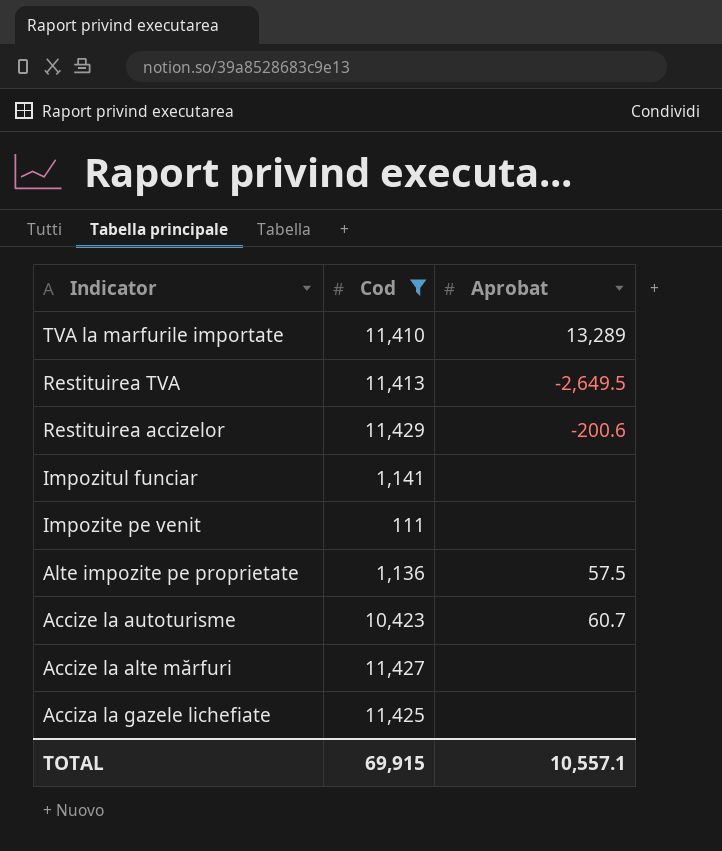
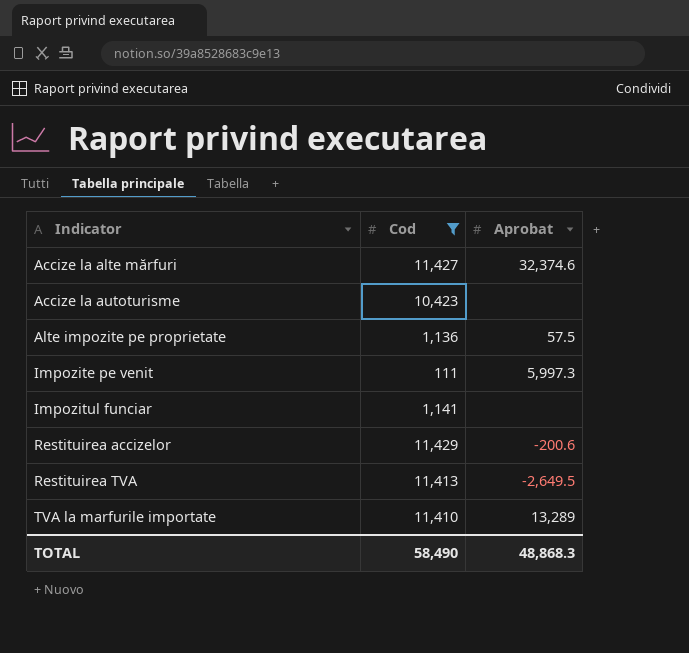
row order: Indicator descending -> Indicator ascending
row Acciza la gazele lichefiate: 11,425 | none -> none
Accize la alte mărfuri | Aprobat: none -> 32,374.6
Accize la autoturisme | Aprobat: 60.7 -> none
Impozite pe venit | Aprobat: none -> 5,997.3
TOTAL | Cod: 69,915 -> 58,490
TOTAL | Aprobat: 10,557.1 -> 48,868.3

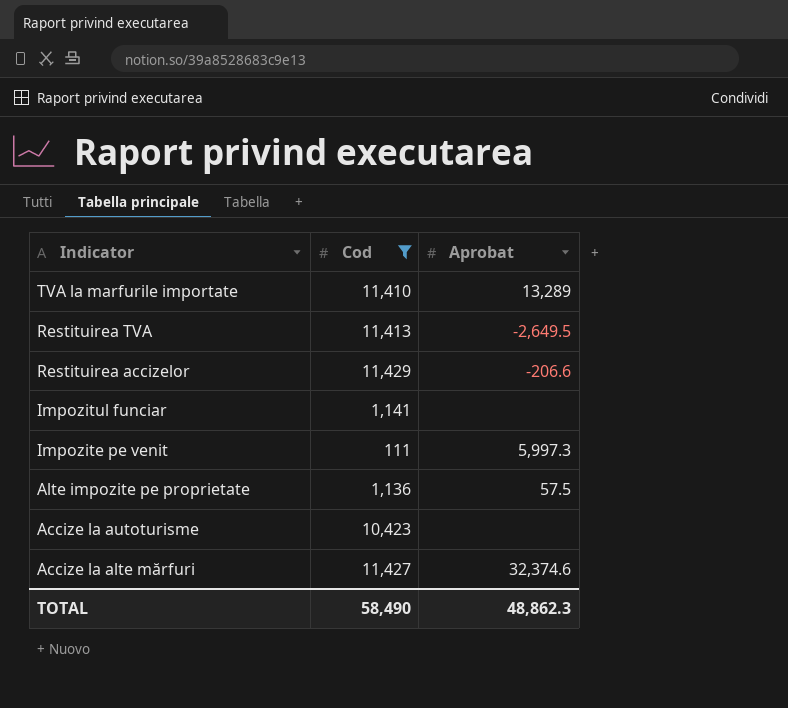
row order: Indicator ascending -> Indicator descending
Restituirea accizelor | Aprobat: -200.6 -> -206.6
TOTAL | Aprobat: 48,868.3 -> 48,862.3

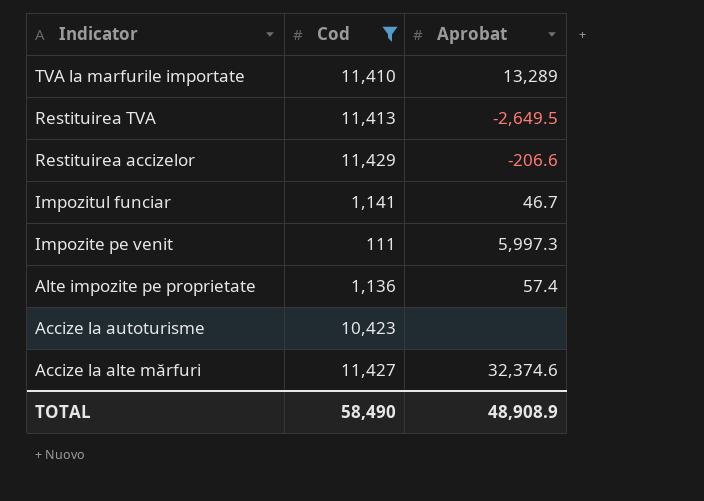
Impozitul funciar | Aprobat: none -> 46.7
Alte impozite pe proprietate | Aprobat: 57.5 -> 57.4
TOTAL | Aprobat: 48,862.3 -> 48,908.9

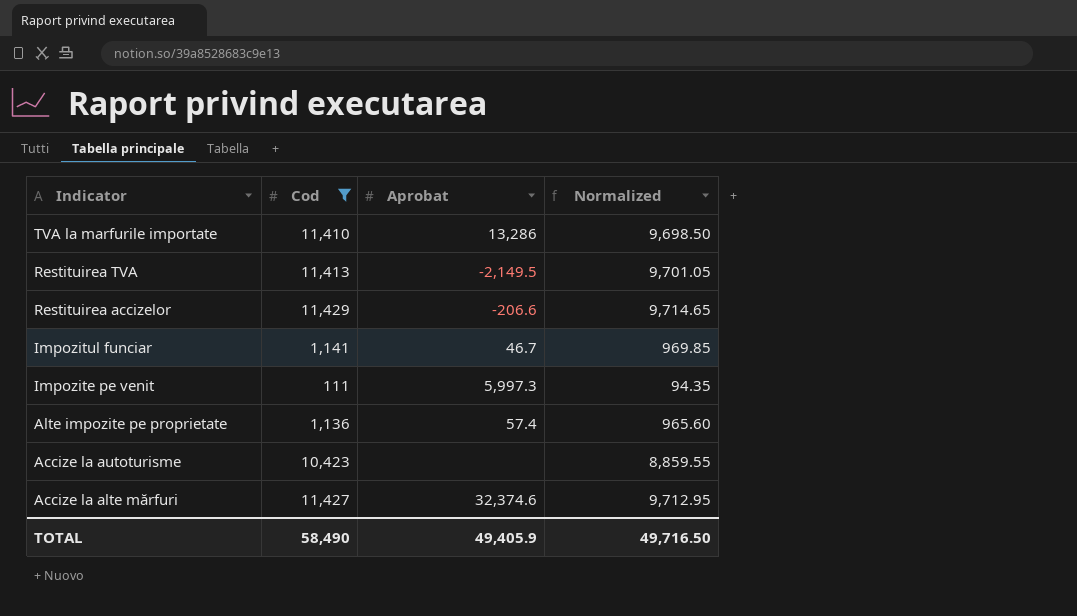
column Normalized | formula: none -> [Cod] * 0.85
TVA la marfurile importate | Aprobat: 13,289 -> 13,286
Restituirea TVA | Aprobat: -2,649.5 -> -2,149.5
TOTAL | Aprobat: 48,908.9 -> 49,405.9

